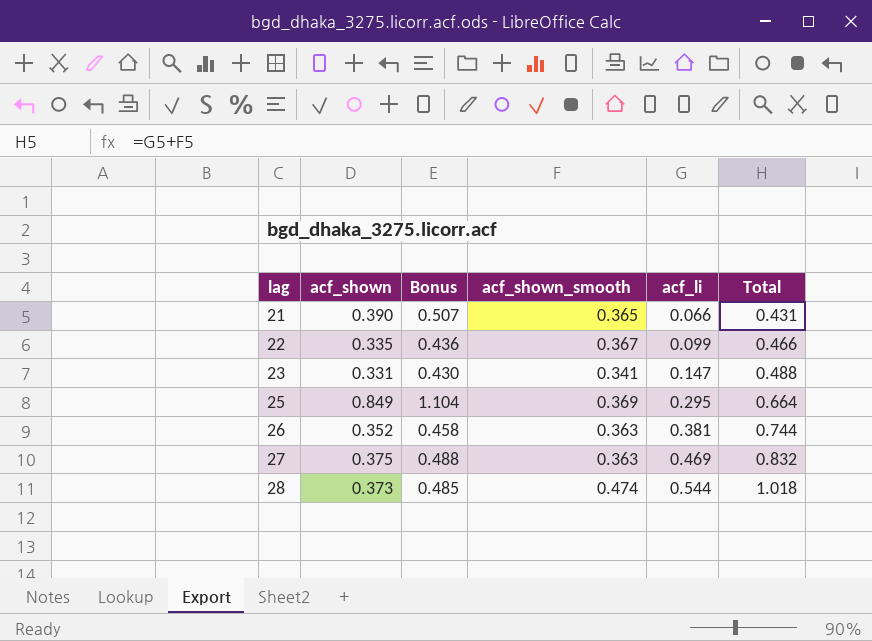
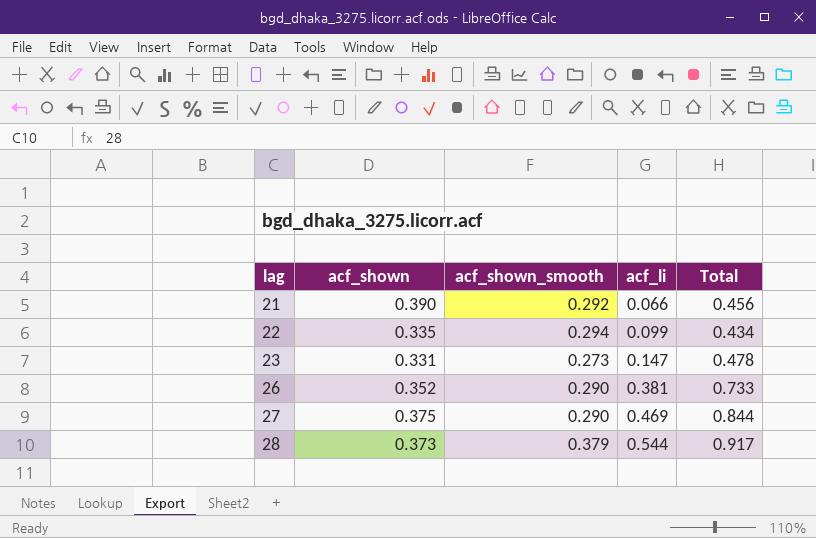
column Bonus | formula: [acf_shown] * 1.3 -> none
column Total | formula: [acf_shown_smooth] + [acf_li] -> [acf_shown] + [acf_li]
row 25: 0.849 | 1.104 | 0.369 | 0.295 | 0.664 -> none
21 | acf_shown_smooth: 0.365 -> 0.292
22 | acf_shown_smooth: 0.367 -> 0.294
23 | acf_shown_smooth: 0.341 -> 0.273
26 | acf_shown_smooth: 0.363 -> 0.290
27 | acf_shown_smooth: 0.363 -> 0.290
28 | acf_shown_smooth: 0.474 -> 0.379

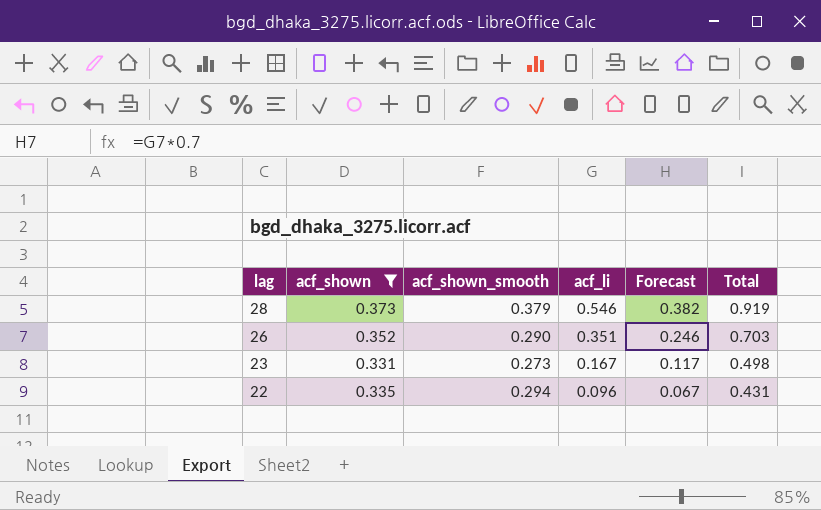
filter: none -> acf_shown <= 0.373
row order: lag ascending -> lag descending
column Forecast | formula: none -> [acf_li] * 0.7
28 | acf_li: 0.544 -> 0.546
28 | Total: 0.917 -> 0.919
26 | acf_li: 0.381 -> 0.351
26 | Total: 0.733 -> 0.703
23 | acf_li: 0.147 -> 0.167
23 | Total: 0.478 -> 0.498
22 | acf_li: 0.099 -> 0.096
22 | Total: 0.434 -> 0.431

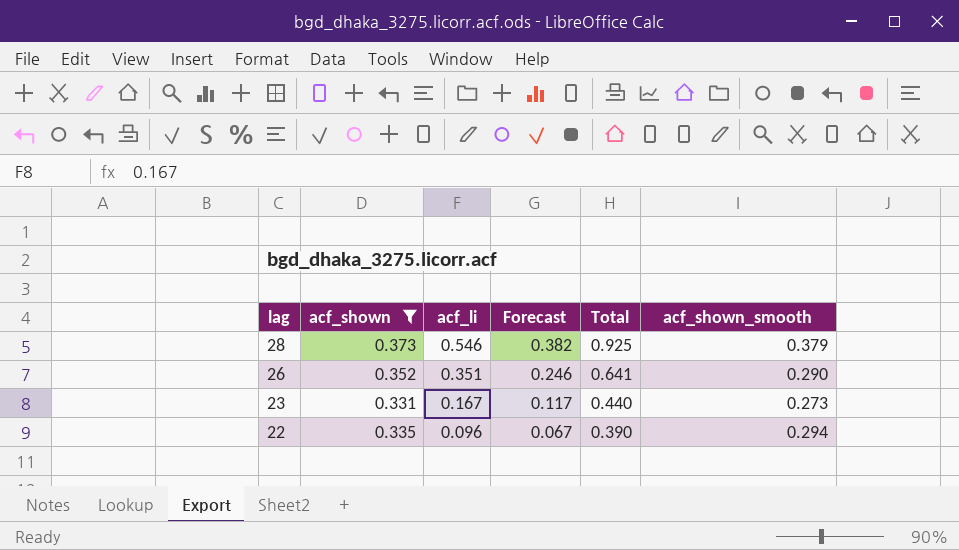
column Total | formula: [acf_shown] + [acf_li] -> [acf_li] + [acf_shown_smooth]
column acf_shown_smooth | position: 3 -> 6

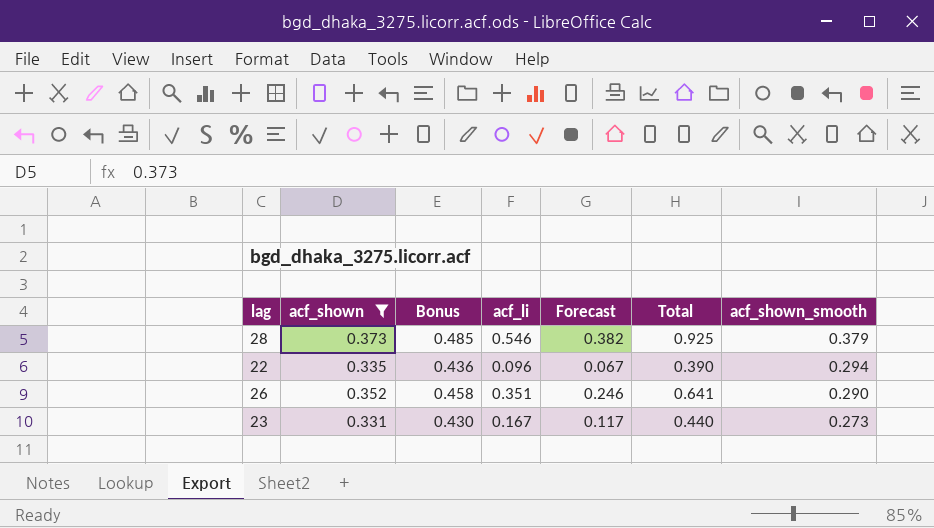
row order: lag descending -> acf_shown_smooth descending
column Bonus | formula: none -> [acf_shown] * 1.3

